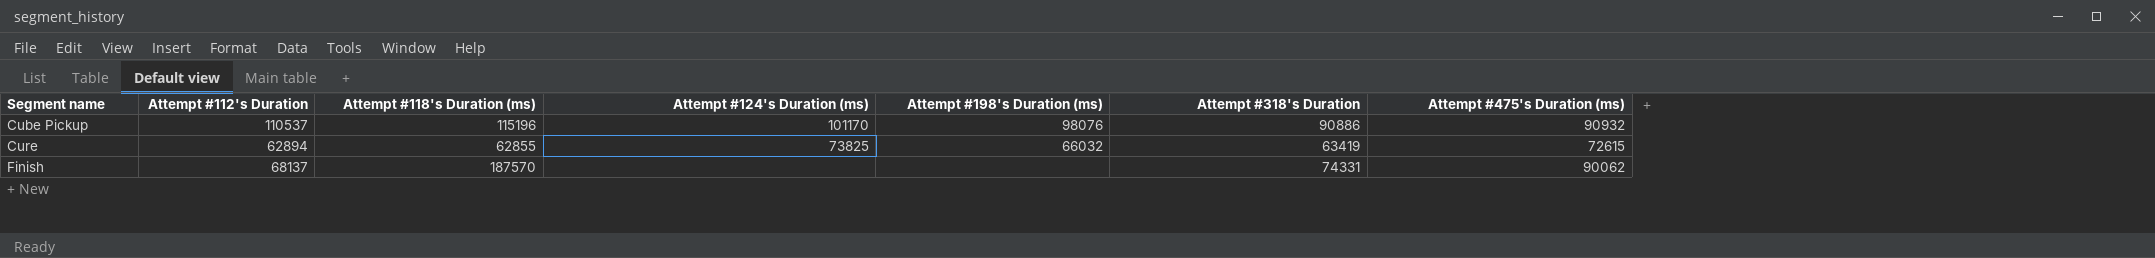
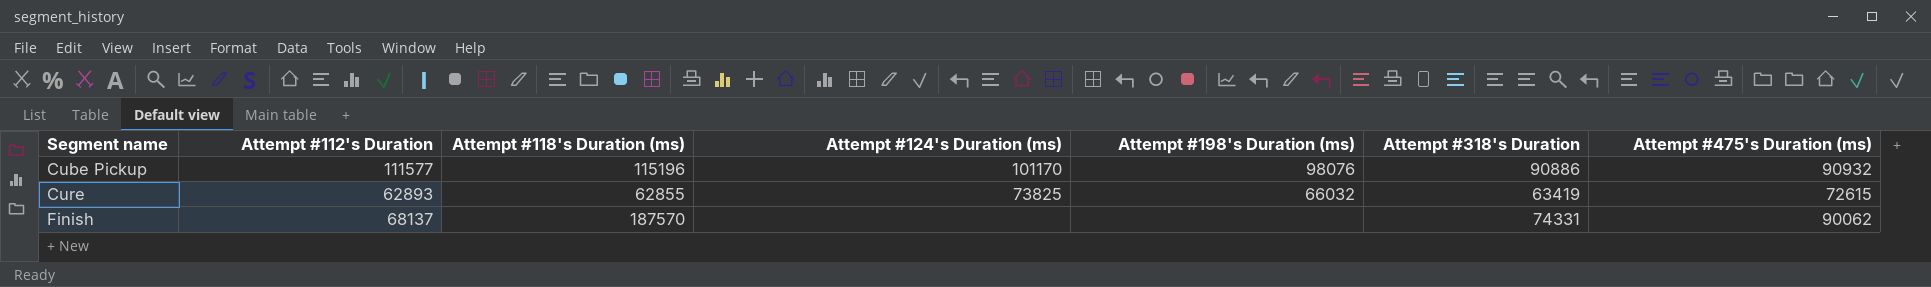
Cube Pickup | Attempt #112's Duration: 110537 -> 111577
Cure | Attempt #112's Duration: 62894 -> 62893

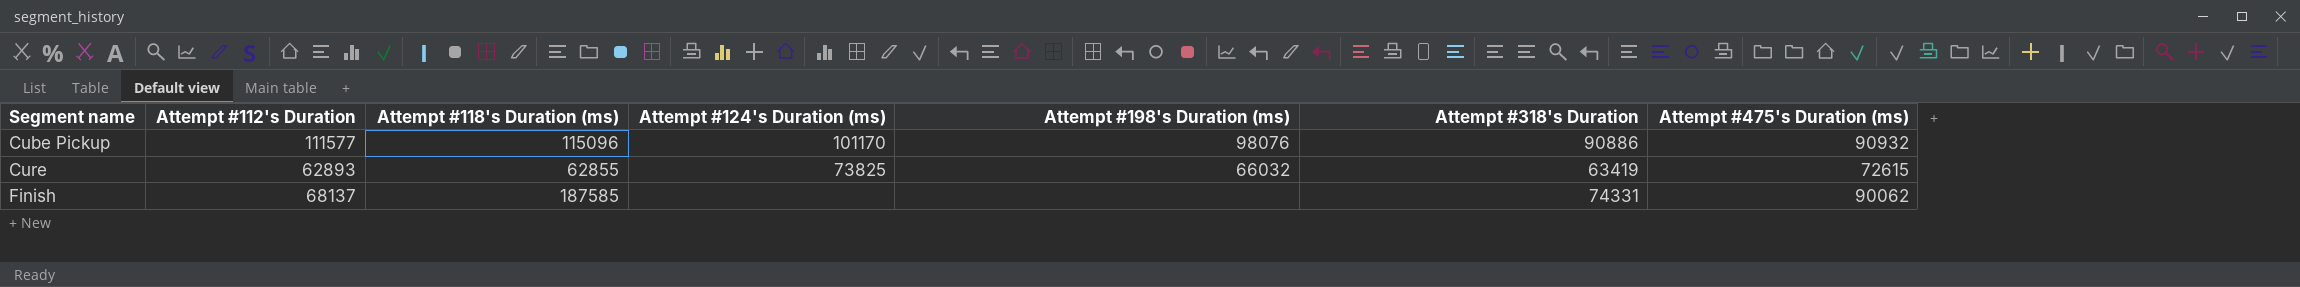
Cube Pickup | Attempt #118's Duration (ms): 115196 -> 115096
Finish | Attempt #118's Duration (ms): 187570 -> 187585

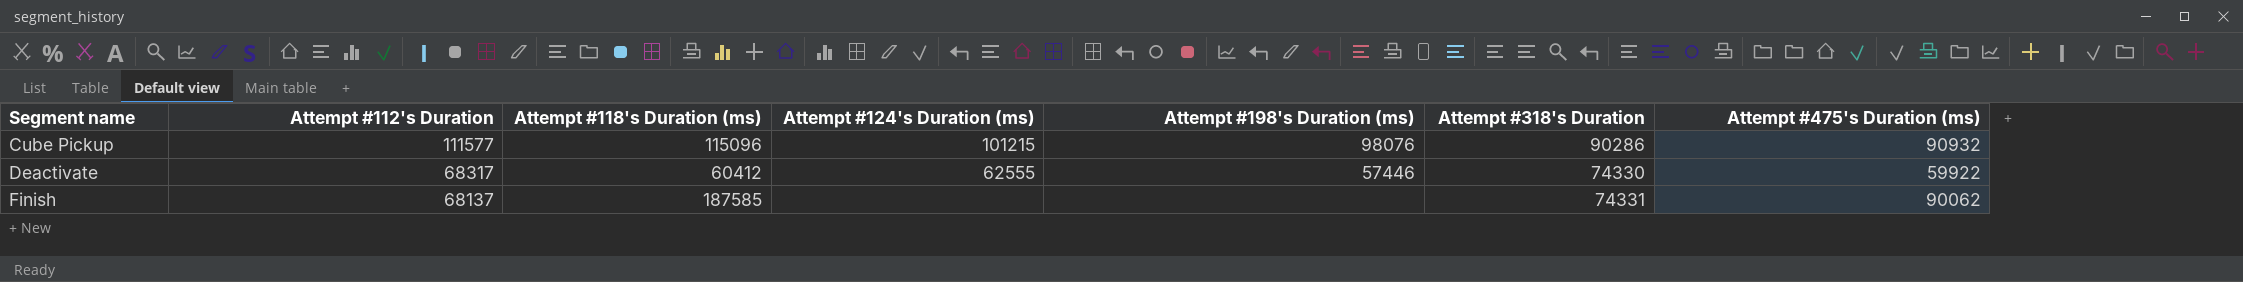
row Cure: 62893 | 62855 | 73825 | 66032 | 63419 | 72615 -> none
Cube Pickup | Attempt #124's Duration (ms): 101170 -> 101215
Cube Pickup | Attempt #318's Duration: 90886 -> 90286
row Deactivate: none -> 68317 | 60412 | 62555 | 57446 | 74330 | 59922

